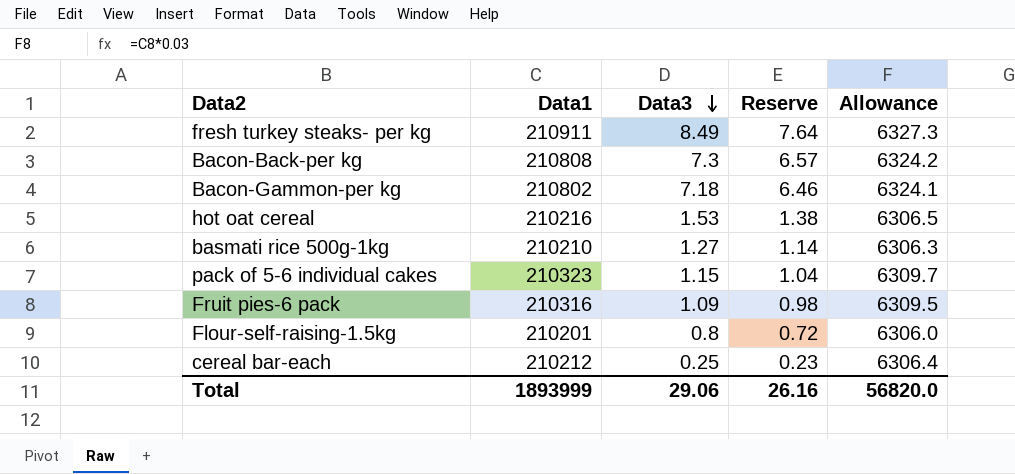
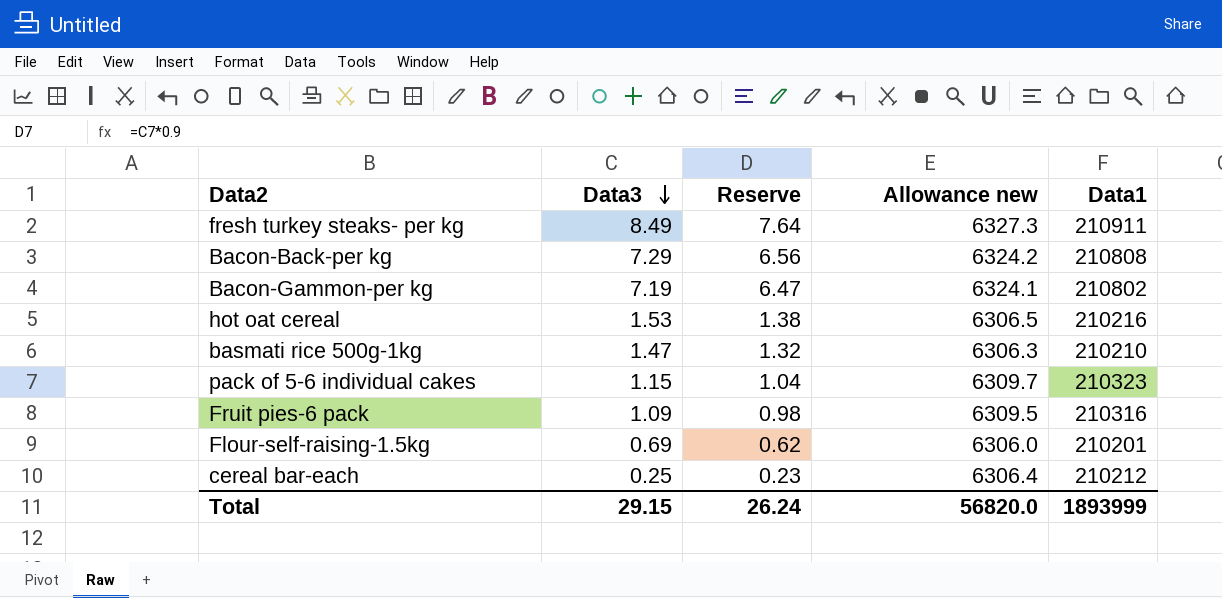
column name: Allowance -> Allowance new
column Data1 | position: 2 -> 5
Bacon-Back-per kg | Data3: 7.3 -> 7.29
Bacon-Back-per kg | Reserve: 6.57 -> 6.56
Bacon-Gammon-per kg | Data3: 7.18 -> 7.19
Bacon-Gammon-per kg | Reserve: 6.46 -> 6.47
basmati rice 500g-1kg | Data3: 1.27 -> 1.47
basmati rice 500g-1kg | Reserve: 1.14 -> 1.32
Flour-self-raising-1.5kg | Data3: 0.8 -> 0.69
Flour-self-raising-1.5kg | Reserve: 0.72 -> 0.62
Total | Data3: 29.06 -> 29.15
Total | Reserve: 26.16 -> 26.24

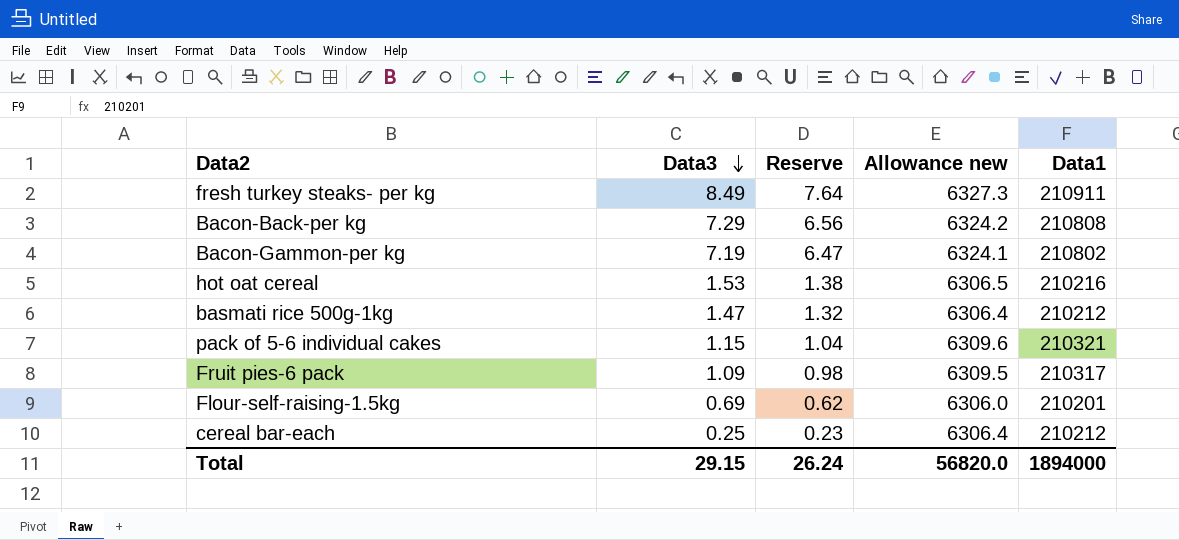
basmati rice 500g-1kg | Allowance new: 6306.3 -> 6306.4
basmati rice 500g-1kg | Data1: 210210 -> 210212
pack of 5-6 individual cakes | Allowance new: 6309.7 -> 6309.6
pack of 5-6 individual cakes | Data1: 210323 -> 210321
Fruit pies-6 pack | Data1: 210316 -> 210317
Total | Data1: 1893999 -> 1894000

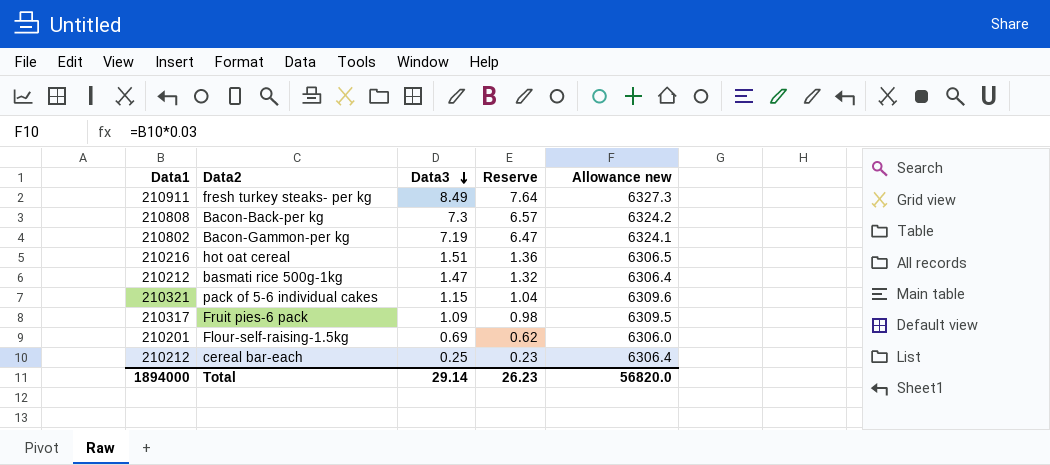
column Data1 | position: 5 -> 1
Bacon-Back-per kg | Data3: 7.29 -> 7.3
Bacon-Back-per kg | Reserve: 6.56 -> 6.57
hot oat cereal | Data3: 1.53 -> 1.51
hot oat cereal | Reserve: 1.38 -> 1.36
Total | Data3: 29.15 -> 29.14
Total | Reserve: 26.24 -> 26.23

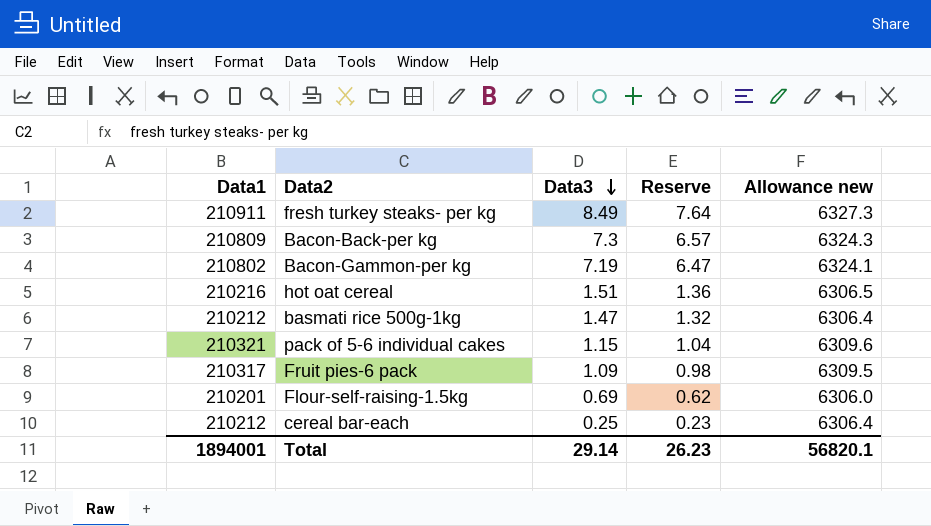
Bacon-Back-per kg | Data1: 210808 -> 210809
Bacon-Back-per kg | Allowance new: 6324.2 -> 6324.3
Total | Data1: 1894000 -> 1894001
Total | Allowance new: 56820.0 -> 56820.1

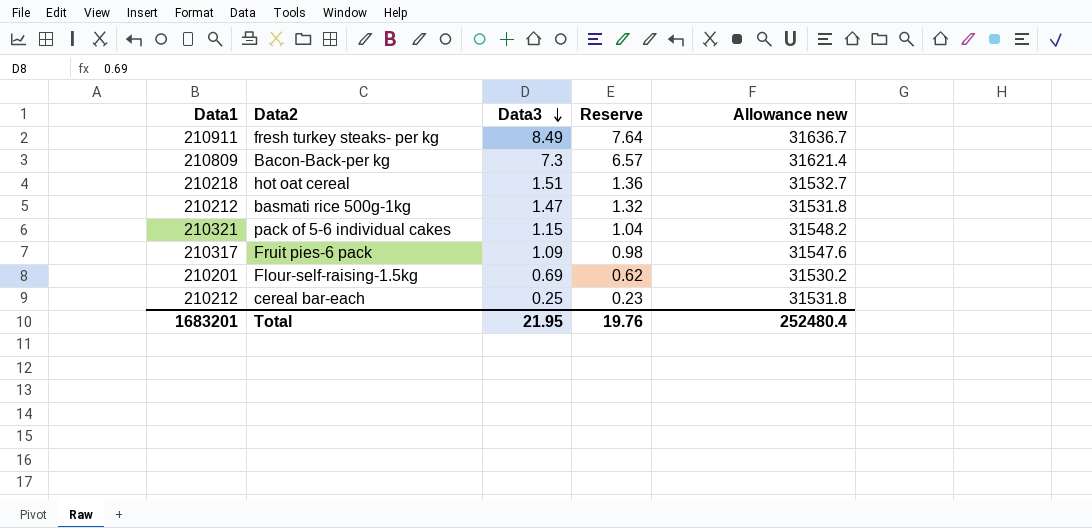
column Allowance new | formula: [Data1] * 0.03 -> [Data1] * 0.15
row Bacon-Gammon-per kg: 210802 | 7.19 | 6.47 | 6324.1 -> none
hot oat cereal | Data1: 210216 -> 210218
Total | Data1: 1894001 -> 1683201
Total | Data3: 29.14 -> 21.95
Total | Reserve: 26.23 -> 19.76
Total | Allowance new: 56820.1 -> 252480.4

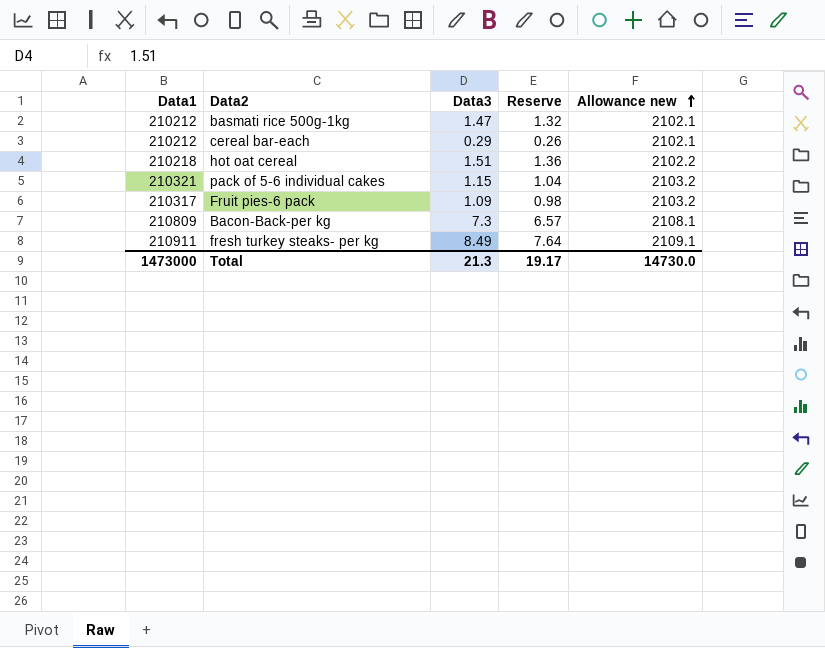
row order: Data3 descending -> Allowance new ascending
column Allowance new | formula: [Data1] * 0.15 -> [Data1] * 0.01
row Flour-self-raising-1.5kg: 210201 | 0.69 | 0.62 | 31530.2 -> none
cereal bar-each | Data3: 0.25 -> 0.29
cereal bar-each | Reserve: 0.23 -> 0.26
Total | Data1: 1683201 -> 1473000
Total | Data3: 21.95 -> 21.3
Total | Reserve: 19.76 -> 19.17
Total | Allowance new: 252480.4 -> 14730.0

